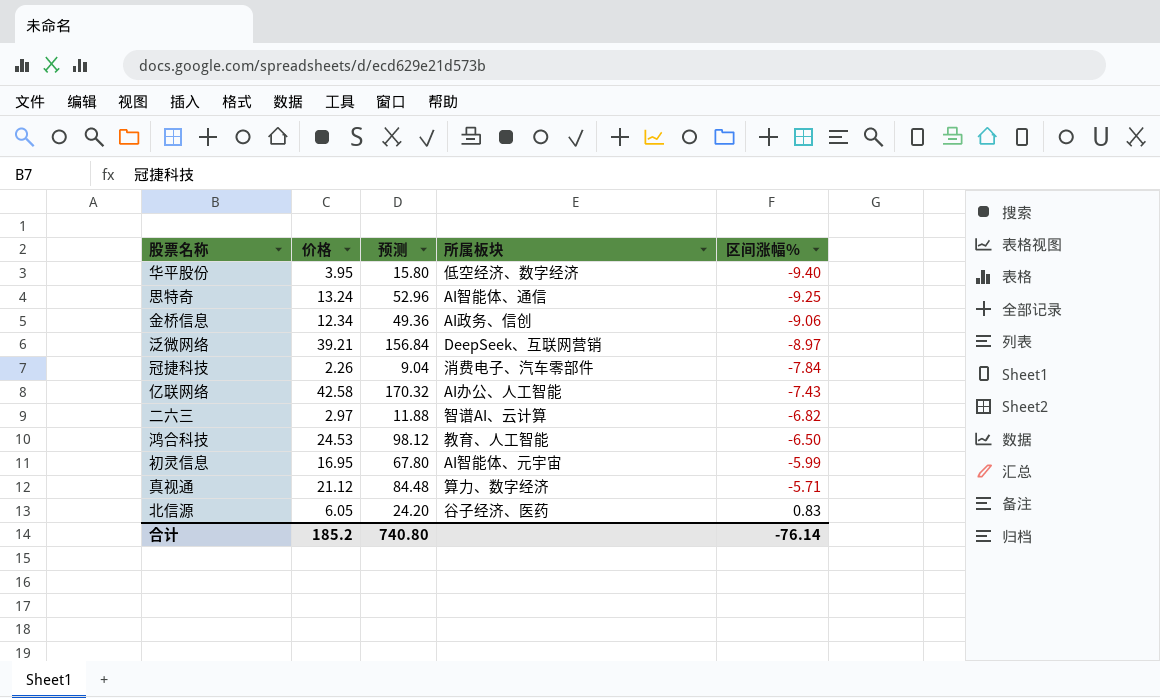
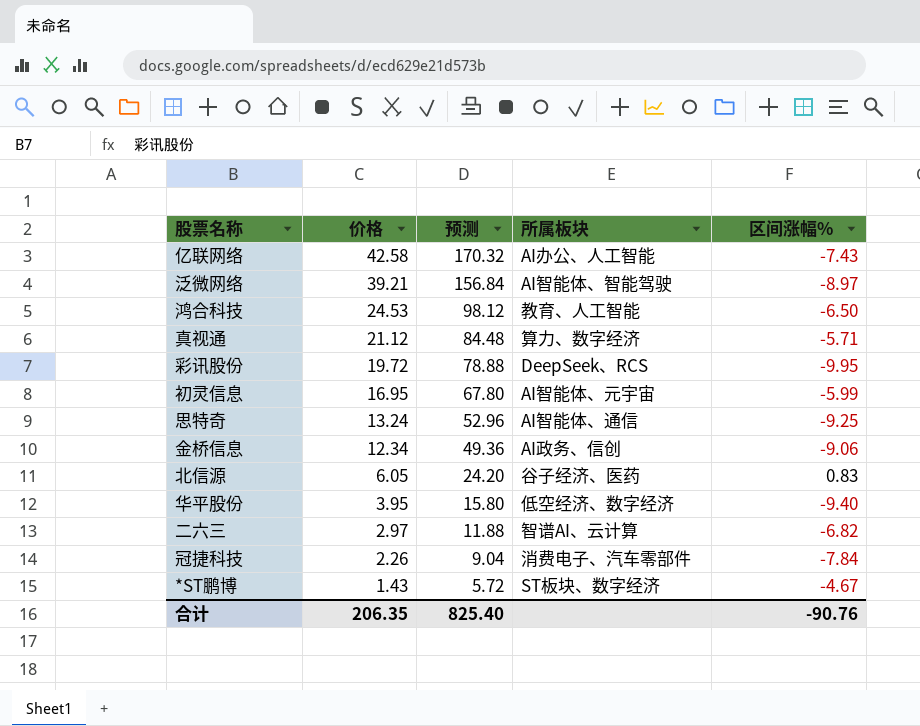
row order: 区间涨幅% ascending -> 价格 descending
泛微网络 | 所属板块: DeepSeek、互联网营销 -> AI智能体、智能驾驶
row 彩讯股份: none -> 19.72 | 78.88 | DeepSeek、RCS | -9.95
row *ST鹏博: none -> 1.43 | 5.72 | ST板块、数字经济 | -4.67
合计 | 价格: 185.2 -> 206.35
合计 | 预测: 740.80 -> 825.40
合计 | 区间涨幅%: -76.14 -> -90.76

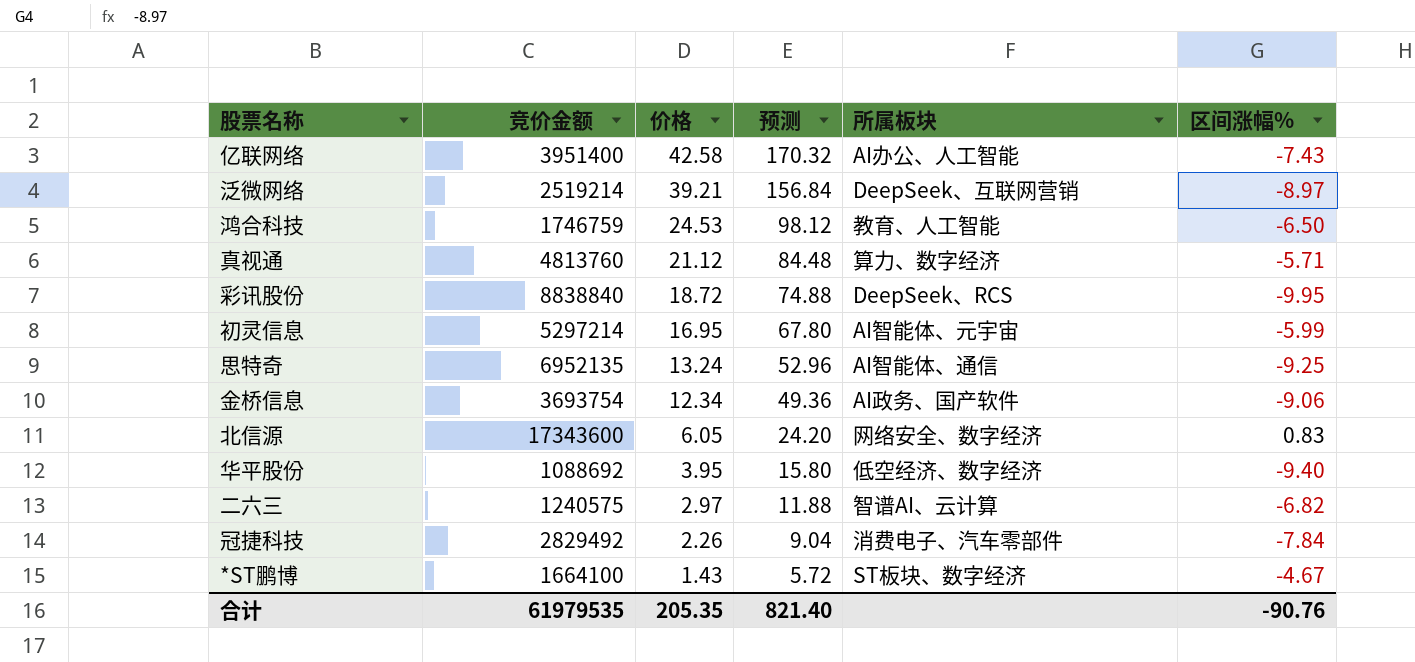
column 竞价金额 | position: none -> 2
泛微网络 | 所属板块: AI智能体、智能驾驶 -> DeepSeek、互联网营销
彩讯股份 | 价格: 19.72 -> 18.72
彩讯股份 | 预测: 78.88 -> 74.88
金桥信息 | 所属板块: AI政务、信创 -> AI政务、国产软件
北信源 | 所属板块: 谷子经济、医药 -> 网络安全、数字经济
合计 | 价格: 206.35 -> 205.35
合计 | 预测: 825.40 -> 821.40

